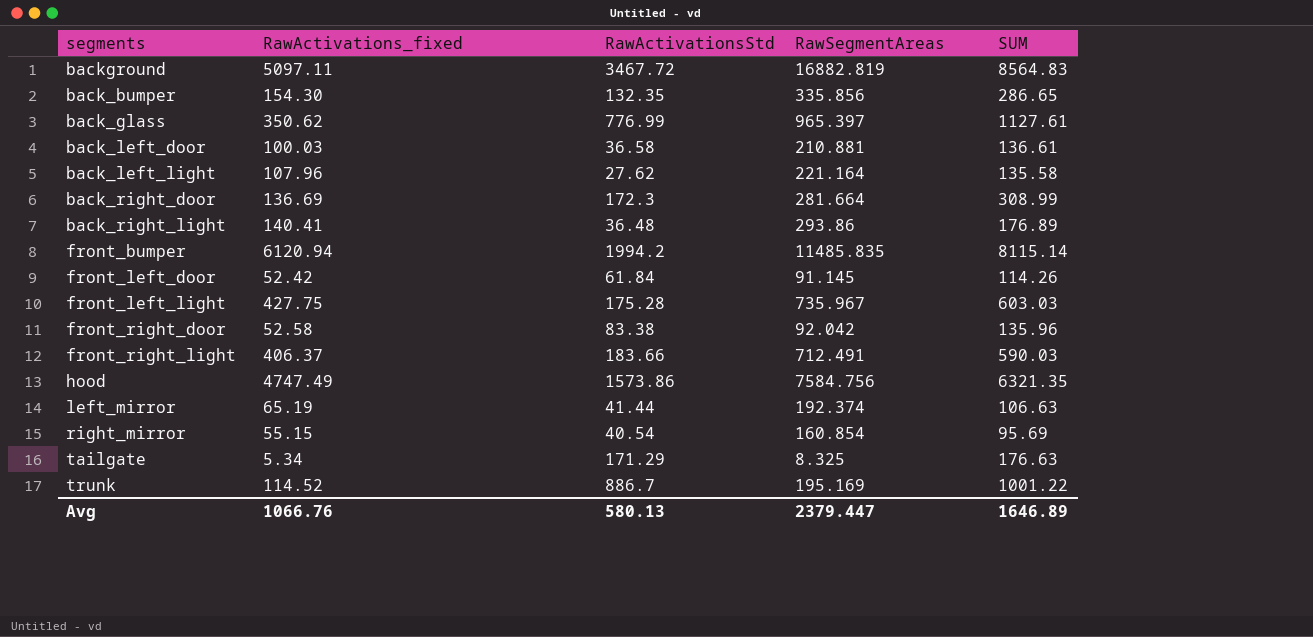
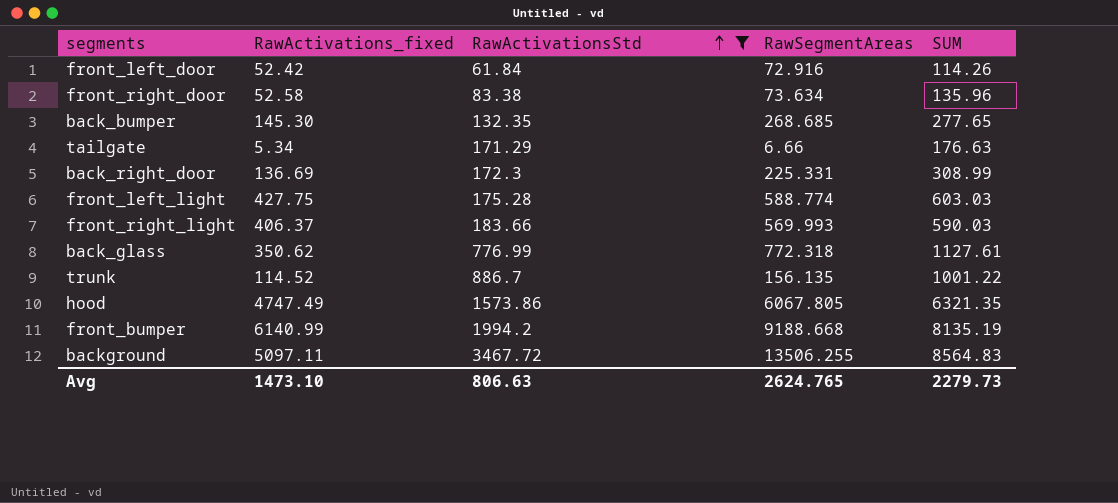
filter: none -> RawActivationsStd >= 61.84
row order: none -> RawActivationsStd ascending
front_left_door | RawSegmentAreas: 91.145 -> 72.916
front_right_door | RawSegmentAreas: 92.042 -> 73.634
back_bumper | RawActivations_fixed: 154.30 -> 145.30
back_bumper | RawSegmentAreas: 335.856 -> 268.685
back_bumper | SUM: 286.65 -> 277.65
tailgate | RawSegmentAreas: 8.325 -> 6.66
back_right_door | RawSegmentAreas: 281.664 -> 225.331
front_left_light | RawSegmentAreas: 735.967 -> 588.774
front_right_light | RawSegmentAreas: 712.491 -> 569.993
back_glass | RawSegmentAreas: 965.397 -> 772.318
trunk | RawSegmentAreas: 195.169 -> 156.135
hood | RawSegmentAreas: 7584.756 -> 6067.805
front_bumper | RawActivations_fixed: 6120.94 -> 6140.99
front_bumper | RawSegmentAreas: 11485.835 -> 9188.668
front_bumper | SUM: 8115.14 -> 8135.19
background | RawSegmentAreas: 16882.819 -> 13506.255
Avg | RawActivations_fixed: 1066.76 -> 1473.10
Avg | RawActivationsStd: 580.13 -> 806.63
Avg | RawSegmentAreas: 2379.447 -> 2624.765
Avg | SUM: 1646.89 -> 2279.73

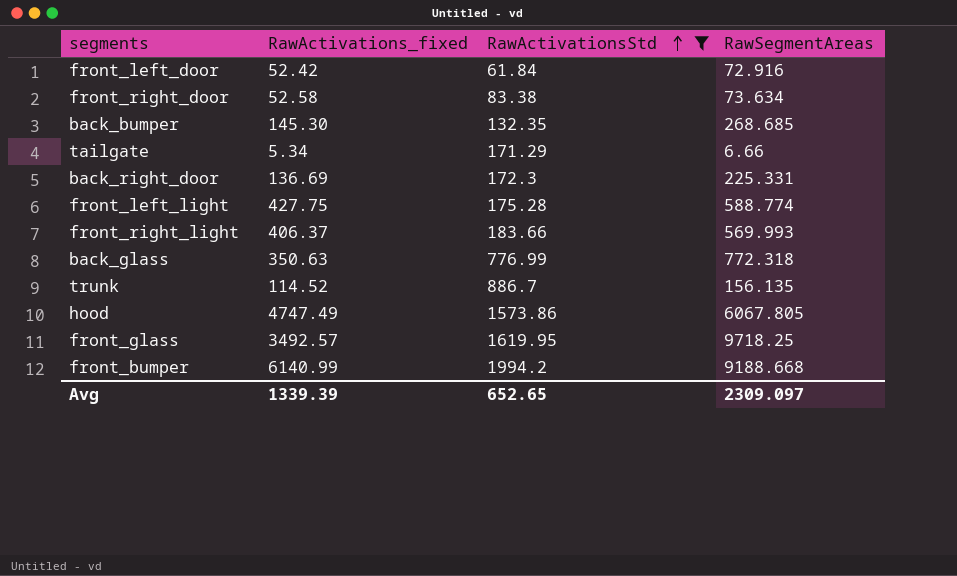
column SUM | formula: [RawActivations_fixed] + [RawActivationsStd] -> none
row background: 5097.11 | 3467.72 | 13506.255 | 8564.83 -> none
back_glass | RawActivations_fixed: 350.62 -> 350.63
row front_glass: none -> 3492.57 | 1619.95 | 9718.25
Avg | RawActivations_fixed: 1473.10 -> 1339.39
Avg | RawActivationsStd: 806.63 -> 652.65
Avg | RawSegmentAreas: 2624.765 -> 2309.097

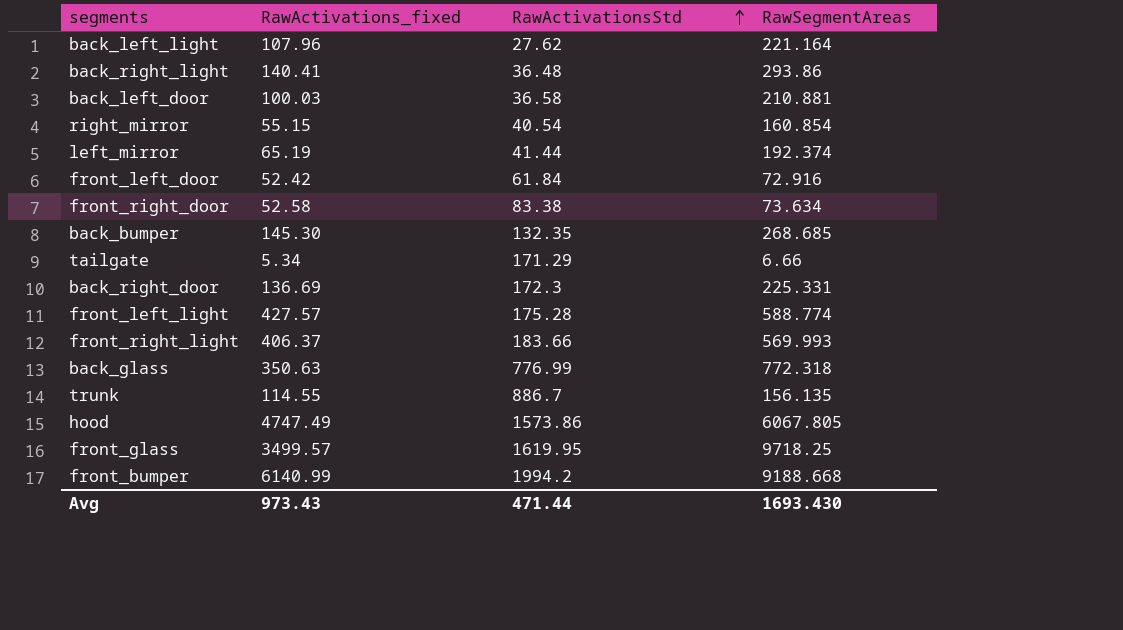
filter: RawActivationsStd >= 61.84 -> none
front_left_light | RawActivations_fixed: 427.75 -> 427.57
trunk | RawActivations_fixed: 114.52 -> 114.55
front_glass | RawActivations_fixed: 3492.57 -> 3499.57
Avg | RawActivations_fixed: 1339.39 -> 973.43
Avg | RawActivationsStd: 652.65 -> 471.44
Avg | RawSegmentAreas: 2309.097 -> 1693.430

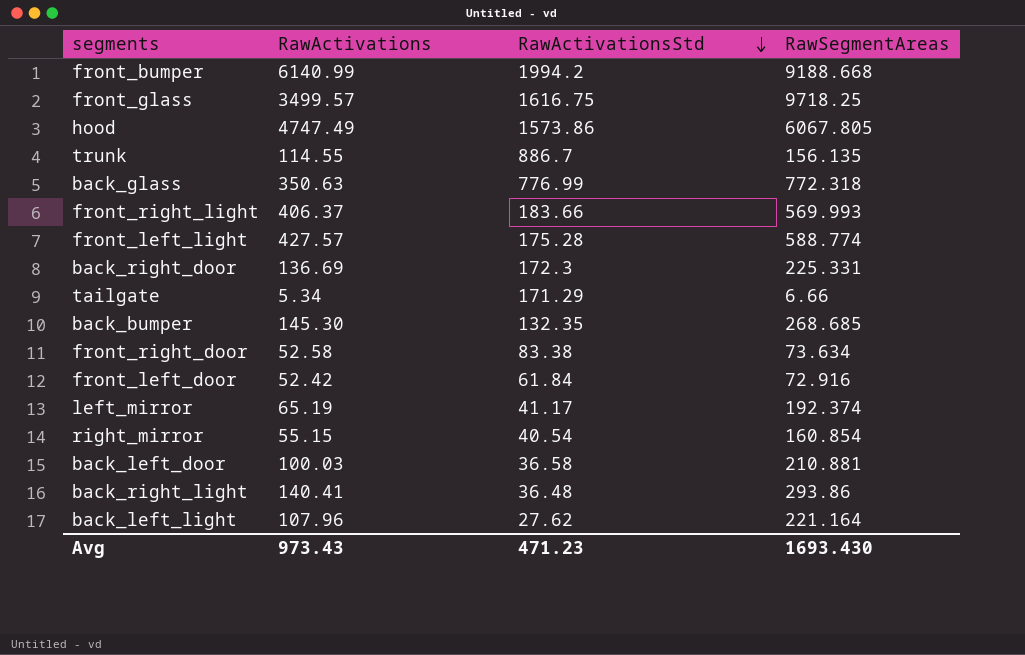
row order: RawActivationsStd ascending -> RawActivationsStd descending
column name: RawActivations_fixed -> RawActivations
front_glass | RawActivationsStd: 1619.95 -> 1616.75
left_mirror | RawActivationsStd: 41.44 -> 41.17
Avg | RawActivationsStd: 471.44 -> 471.23

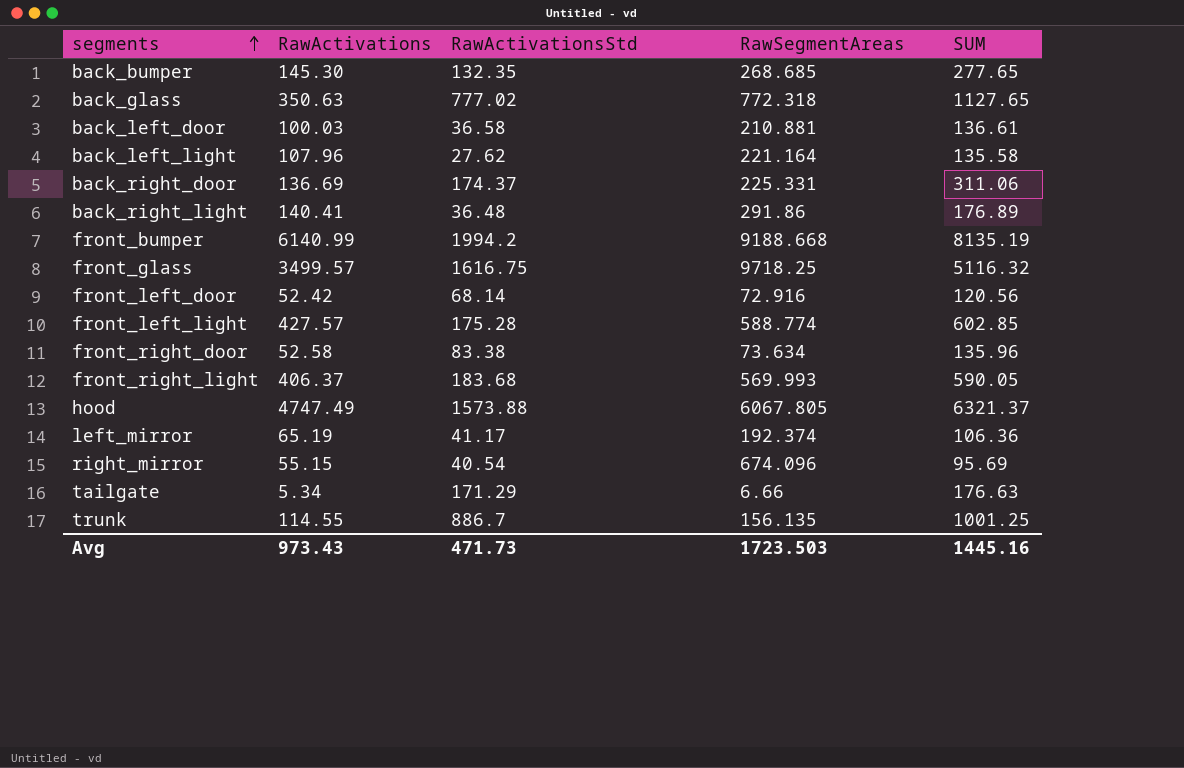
row order: RawActivationsStd descending -> segments ascending
column SUM | formula: none -> [RawActivations] + [RawActivationsStd]
back_glass | RawActivationsStd: 776.99 -> 777.02
back_right_door | RawActivationsStd: 172.3 -> 174.37
back_right_light | RawSegmentAreas: 293.86 -> 291.86
front_left_door | RawActivationsStd: 61.84 -> 68.14
front_right_light | RawActivationsStd: 183.66 -> 183.68
hood | RawActivationsStd: 1573.86 -> 1573.88
right_mirror | RawSegmentAreas: 160.854 -> 674.096
Avg | RawActivationsStd: 471.23 -> 471.73
Avg | RawSegmentAreas: 1693.430 -> 1723.503

